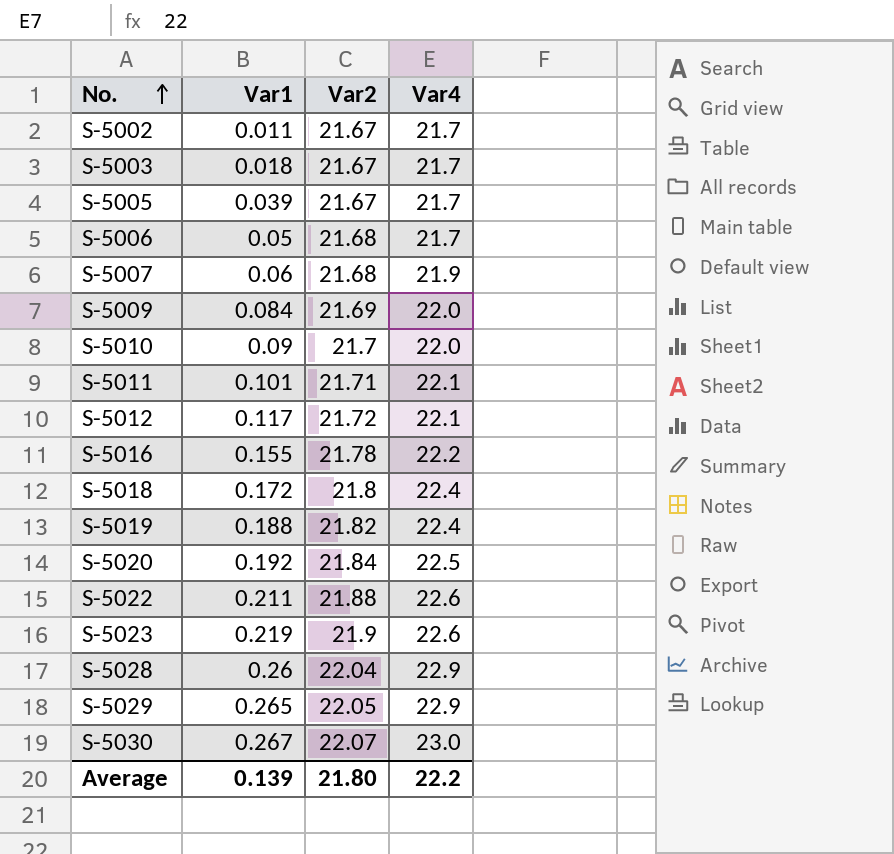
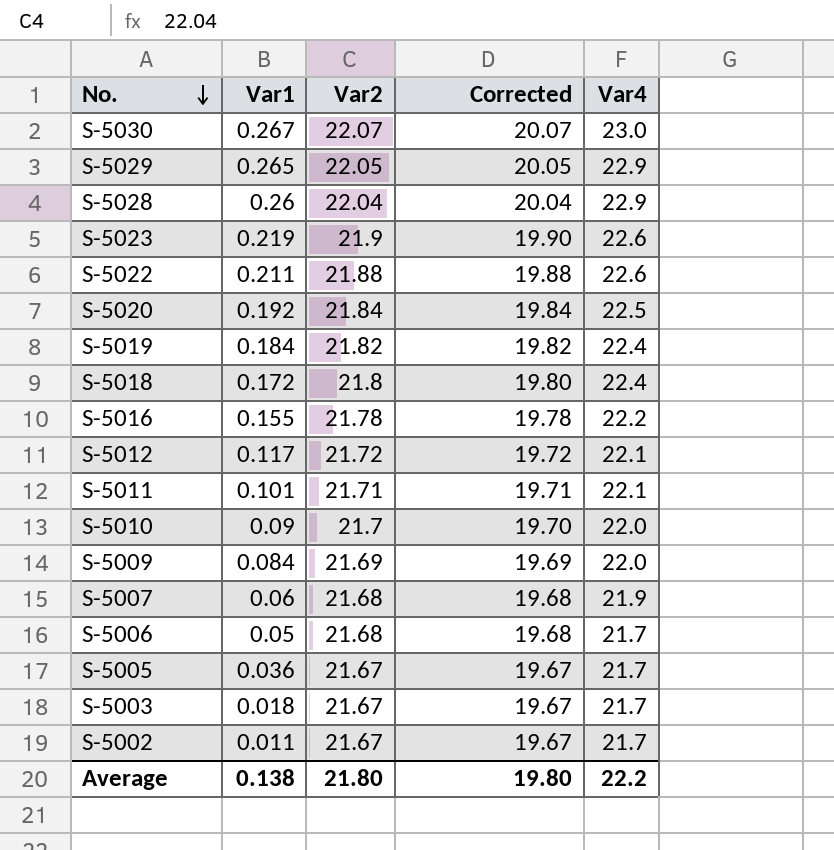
row order: No. ascending -> No. descending
column Corrected | formula: none -> [Var2] - 2
S-5019 | Var1: 0.188 -> 0.184
S-5005 | Var1: 0.039 -> 0.036
Average | Var1: 0.139 -> 0.138

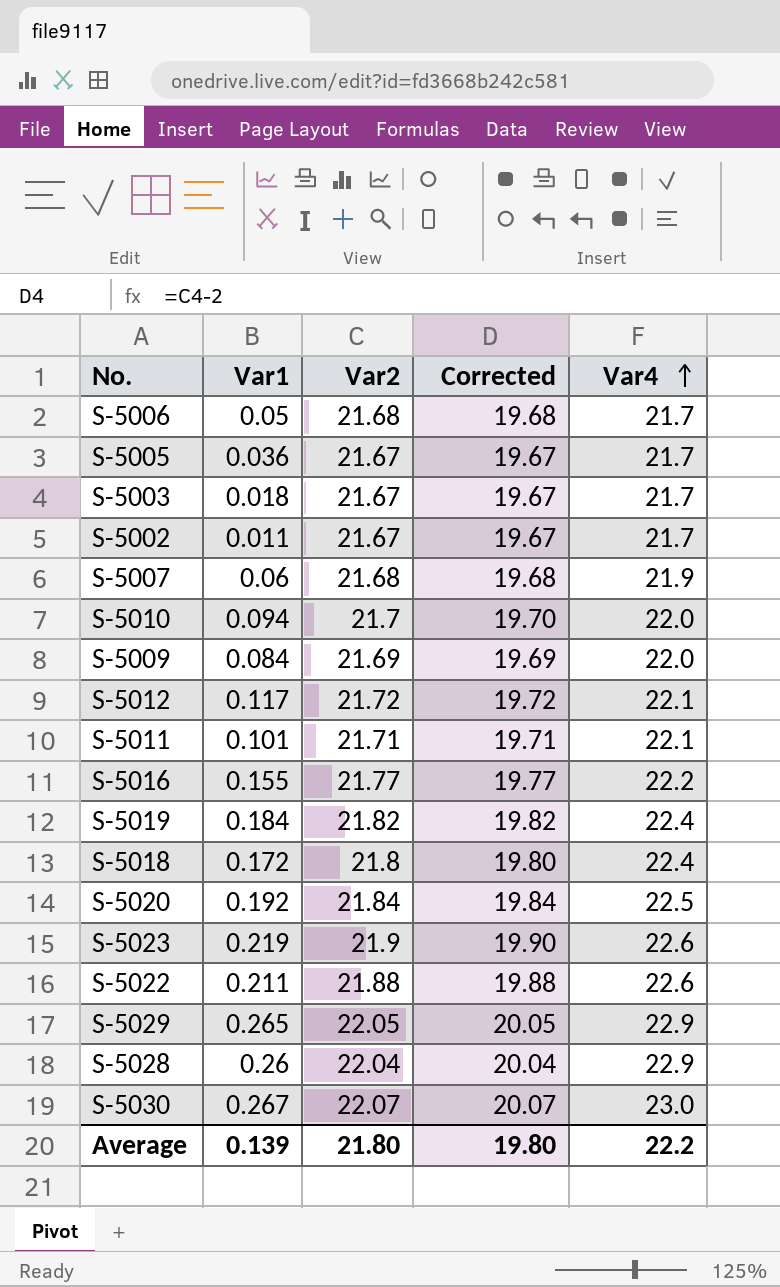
row order: No. descending -> Var4 ascending
S-5010 | Var1: 0.09 -> 0.094
S-5016 | Var2: 21.78 -> 21.77
S-5016 | Corrected: 19.78 -> 19.77
Average | Var1: 0.138 -> 0.139

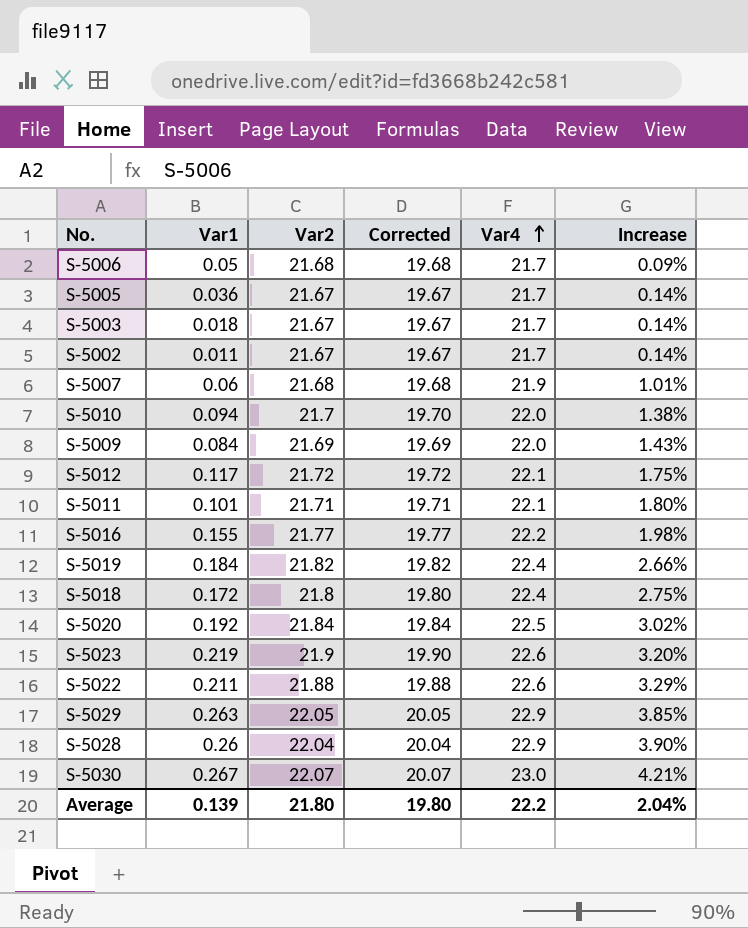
column Increase | formula: none -> ([Var4] - [Var2]) / [Var2]
S-5029 | Var1: 0.265 -> 0.263

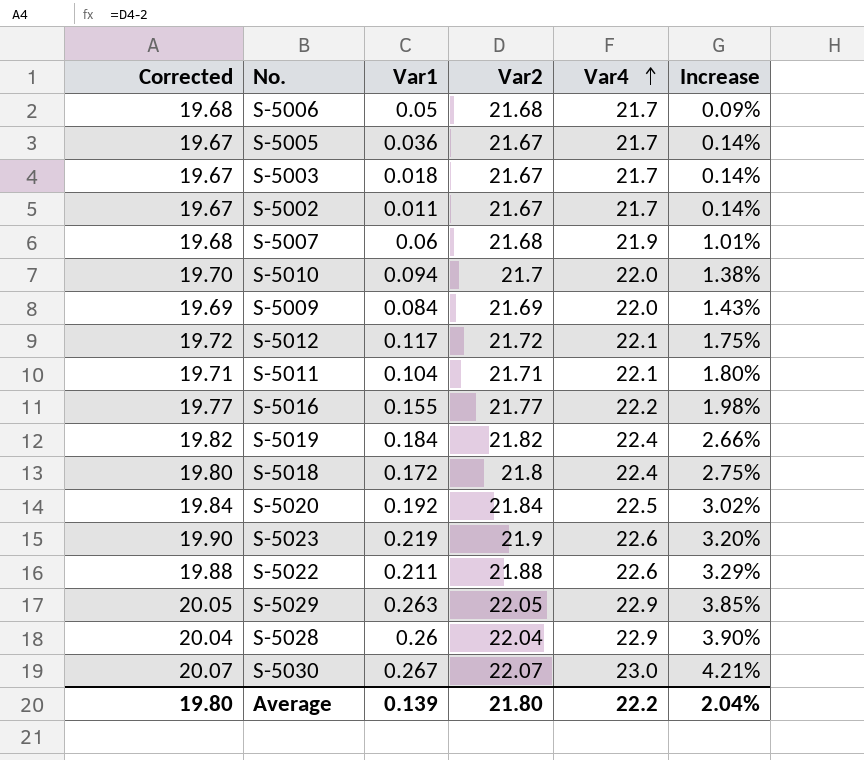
column Corrected | position: 4 -> 1
S-5011 | Var1: 0.101 -> 0.104

